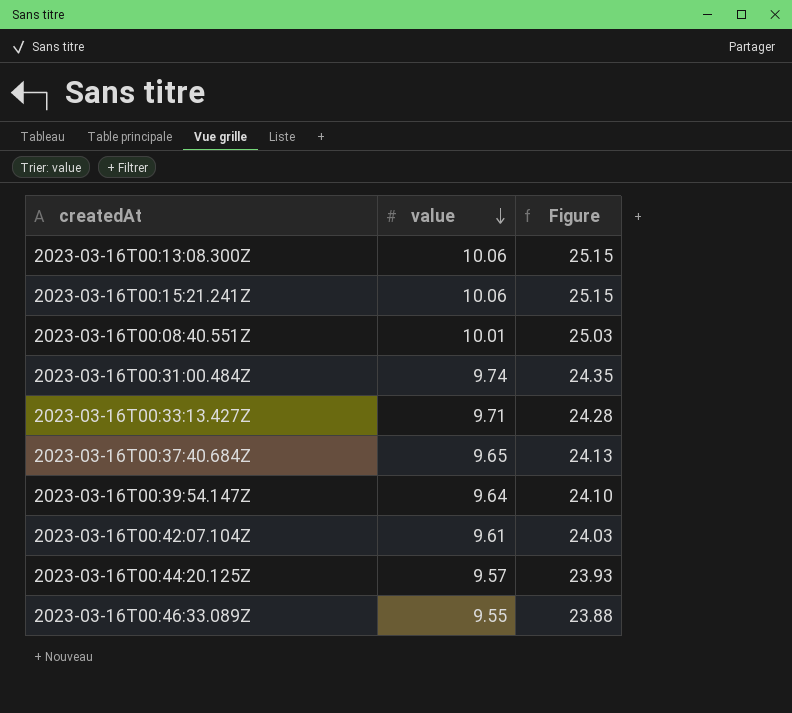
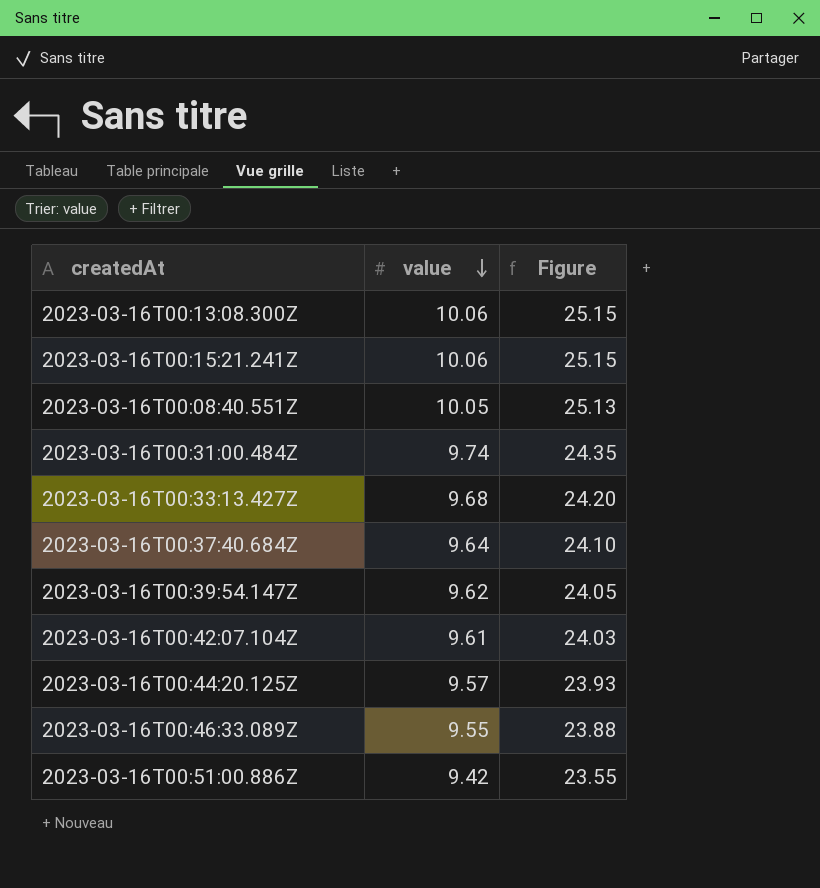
2023-03-16T00:08:40.551Z | value: 10.01 -> 10.05
2023-03-16T00:08:40.551Z | Figure: 25.03 -> 25.13
2023-03-16T00:33:13.427Z | value: 9.71 -> 9.68
2023-03-16T00:33:13.427Z | Figure: 24.28 -> 24.20
2023-03-16T00:37:40.684Z | value: 9.65 -> 9.64
2023-03-16T00:37:40.684Z | Figure: 24.13 -> 24.10
2023-03-16T00:39:54.147Z | value: 9.64 -> 9.62
2023-03-16T00:39:54.147Z | Figure: 24.10 -> 24.05
row 2023-03-16T00:51:00.886Z: none -> 9.42 | 23.55

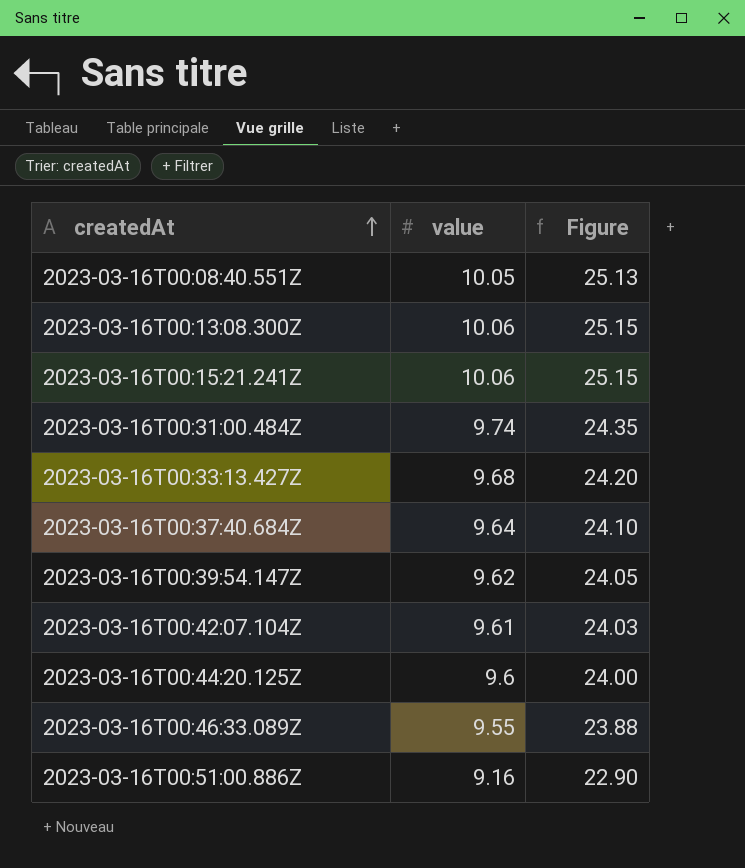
row order: value descending -> createdAt ascending
2023-03-16T00:44:20.125Z | value: 9.57 -> 9.6
2023-03-16T00:44:20.125Z | Figure: 23.93 -> 24.00
2023-03-16T00:51:00.886Z | value: 9.42 -> 9.16
2023-03-16T00:51:00.886Z | Figure: 23.55 -> 22.90

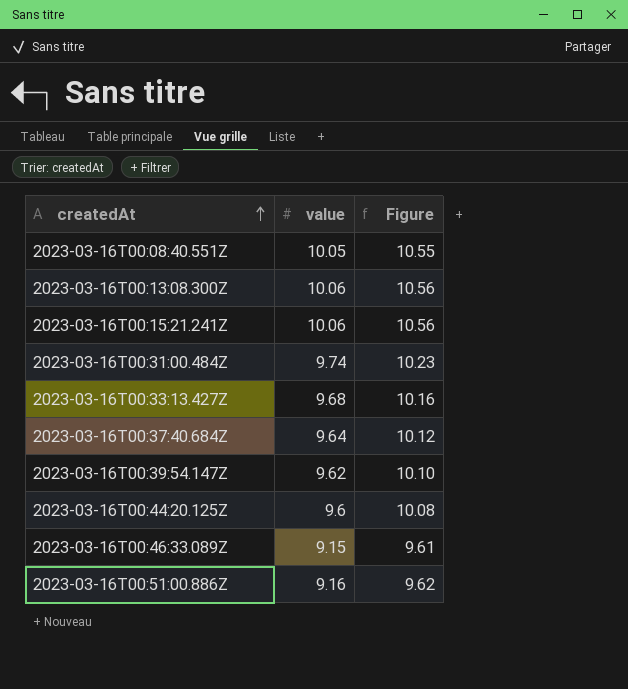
column Figure | formula: [value] * 2.5 -> [value] * 1.05
row 2023-03-16T00:42:07.104Z: 9.61 | 24.03 -> none
2023-03-16T00:46:33.089Z | value: 9.55 -> 9.15

